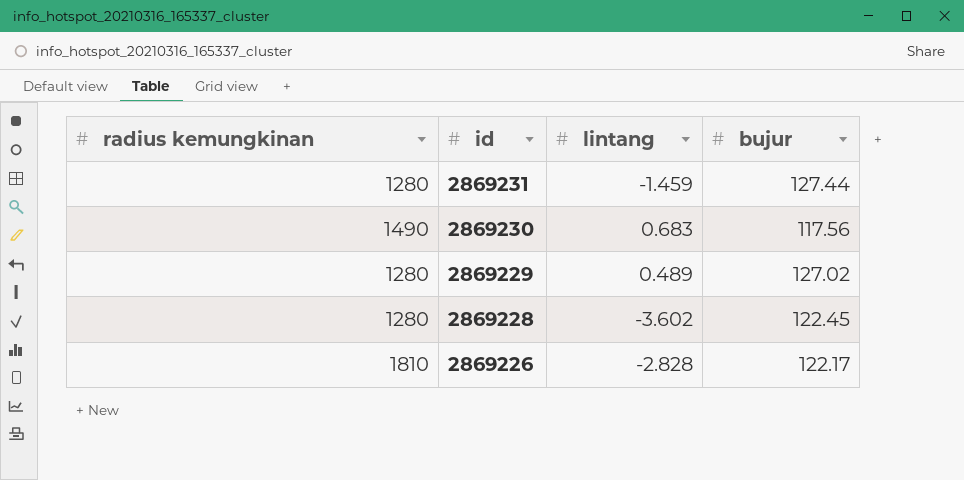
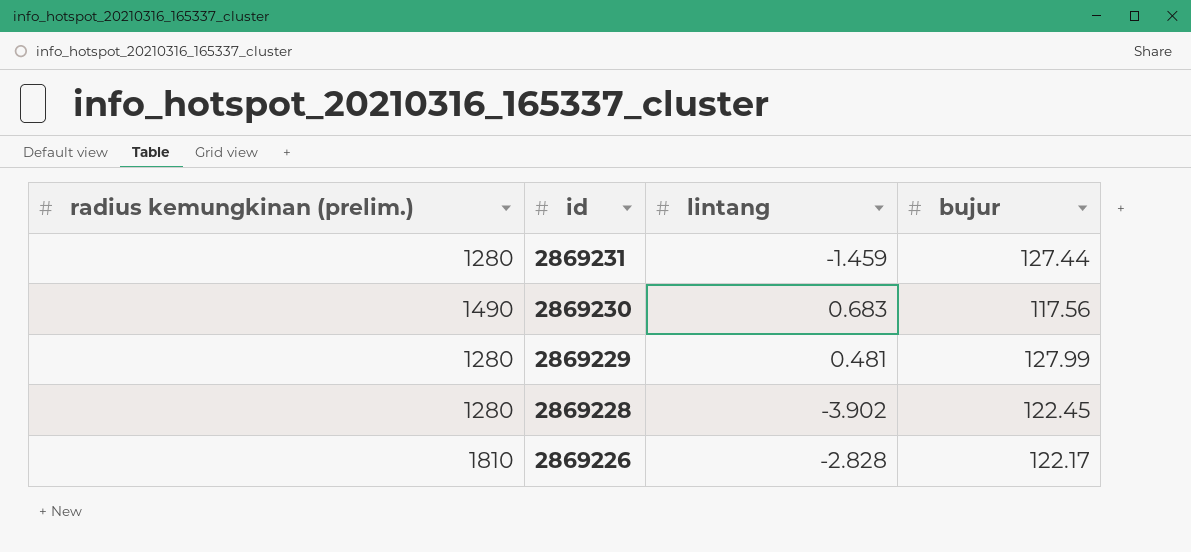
column name: radius kemungkinan -> radius kemungkinan (prelim.)
2869229 | lintang: 0.489 -> 0.481
2869229 | bujur: 127.02 -> 127.99
2869228 | lintang: -3.602 -> -3.902

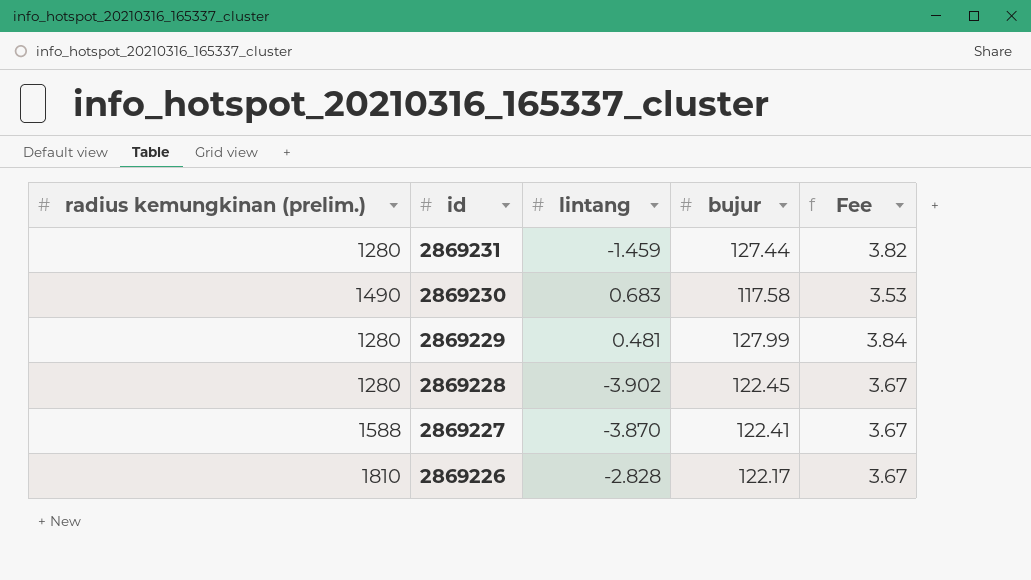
column Fee | formula: none -> [bujur] * 0.03
2869230 | bujur: 117.56 -> 117.58
row 2869227: none -> 1588 | -3.870 | 122.41 | 3.67

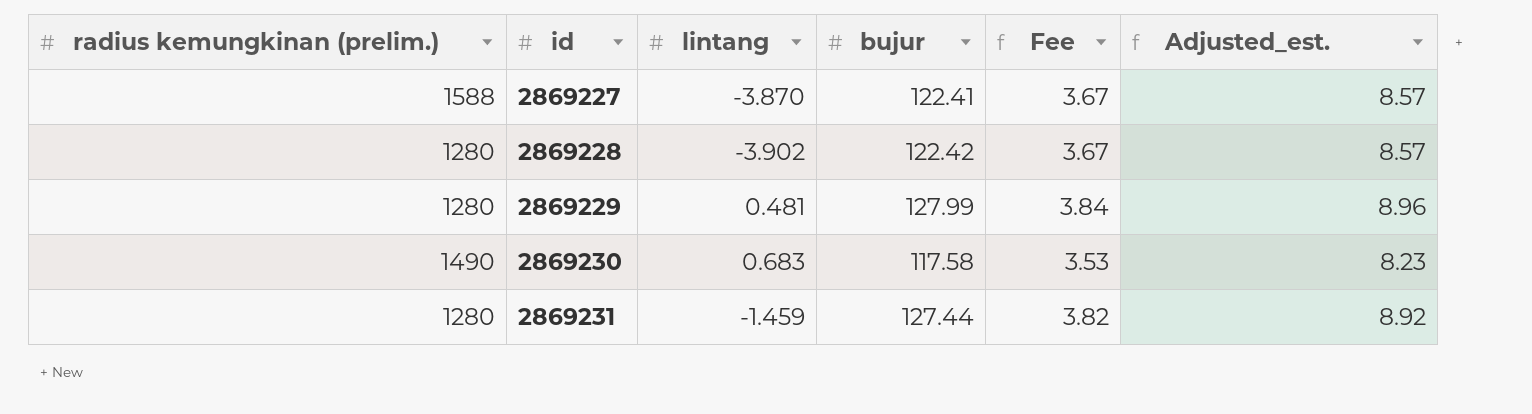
row order: id descending -> id ascending
column Adjusted_est. | formula: none -> [bujur] * 0.07
row 2869226: 1810 | -2.828 | 122.17 | 3.67 -> none
2869228 | bujur: 122.45 -> 122.42

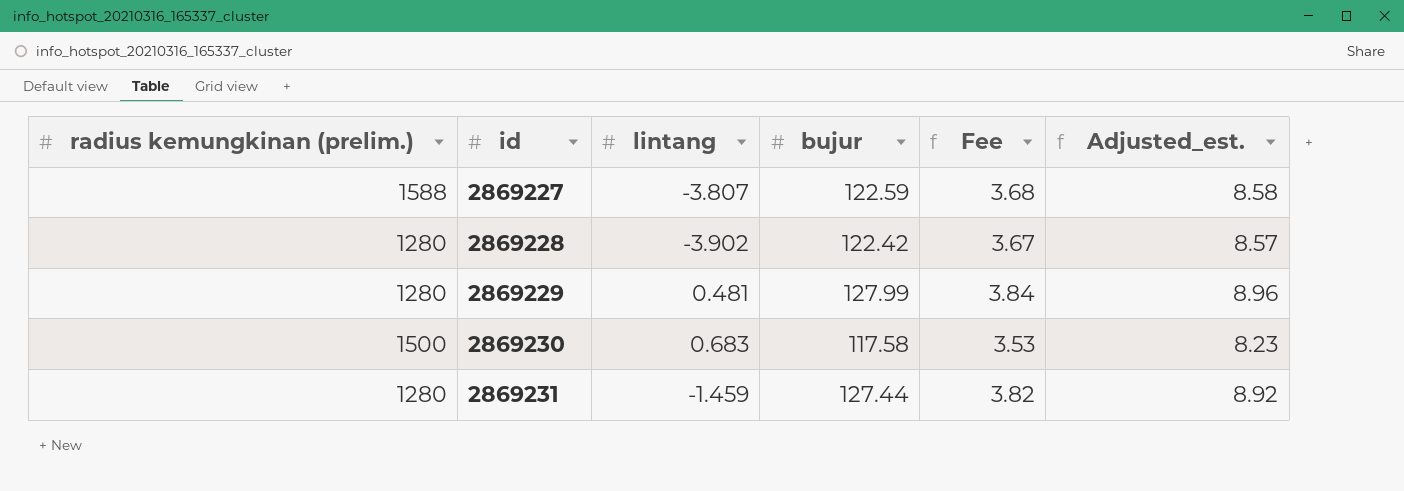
2869227 | lintang: -3.870 -> -3.807
2869227 | bujur: 122.41 -> 122.59
2869227 | Fee: 3.67 -> 3.68
2869227 | Adjusted_est.: 8.57 -> 8.58
2869230 | radius kemungkinan (prelim.): 1490 -> 1500

